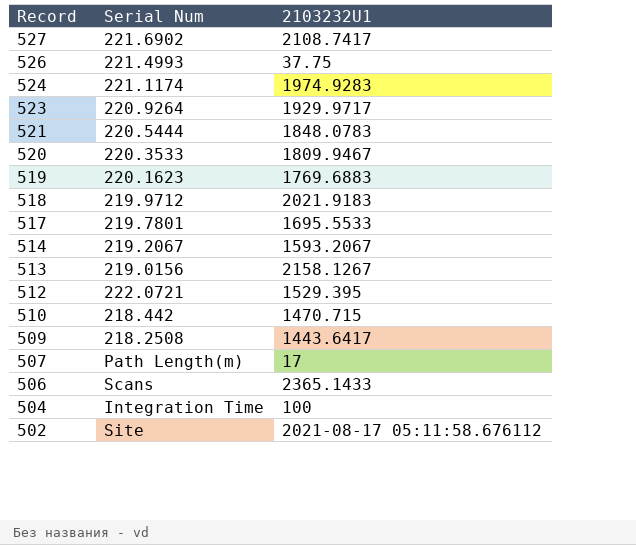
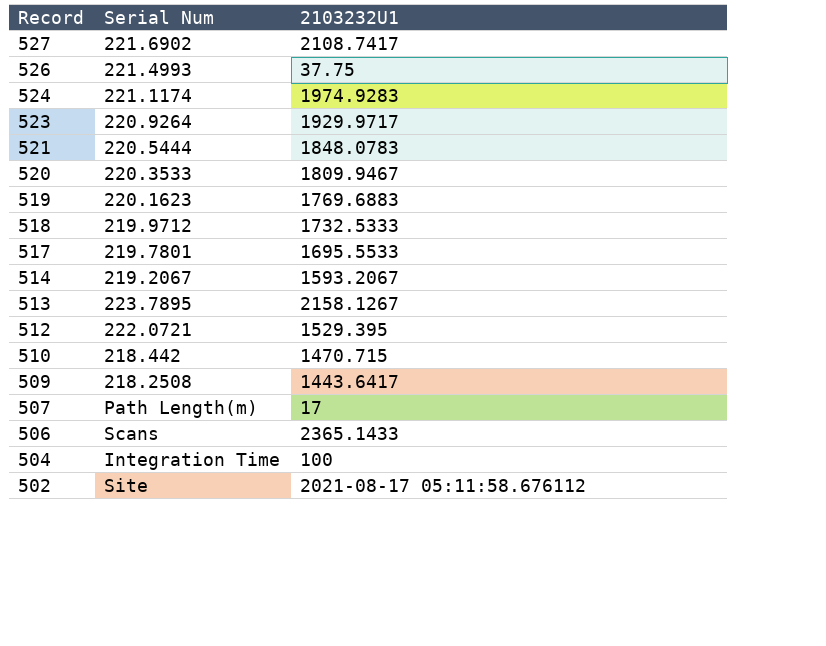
518 | 2103232U1: 2021.9183 -> 1732.5333
513 | Serial Num: 219.0156 -> 223.7895

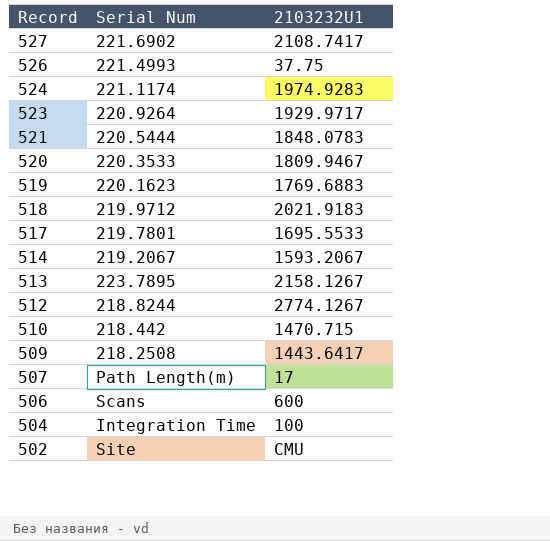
518 | 2103232U1: 1732.5333 -> 2021.9183
512 | Serial Num: 222.0721 -> 218.8244
512 | 2103232U1: 1529.395 -> 2774.1267
506 | 2103232U1: 2365.1433 -> 600
502 | 2103232U1: 2021-08-17 05:11:58.676112 -> CMU

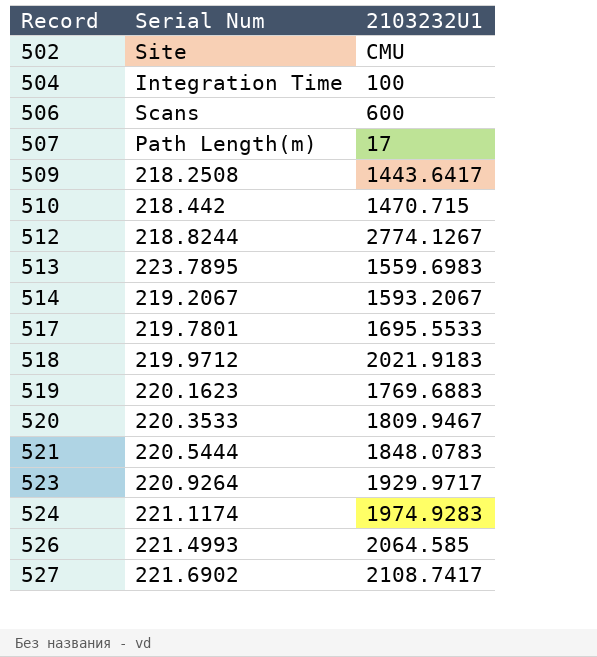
row order: Record descending -> Record ascending
513 | 2103232U1: 2158.1267 -> 1559.6983
526 | 2103232U1: 37.75 -> 2064.585

